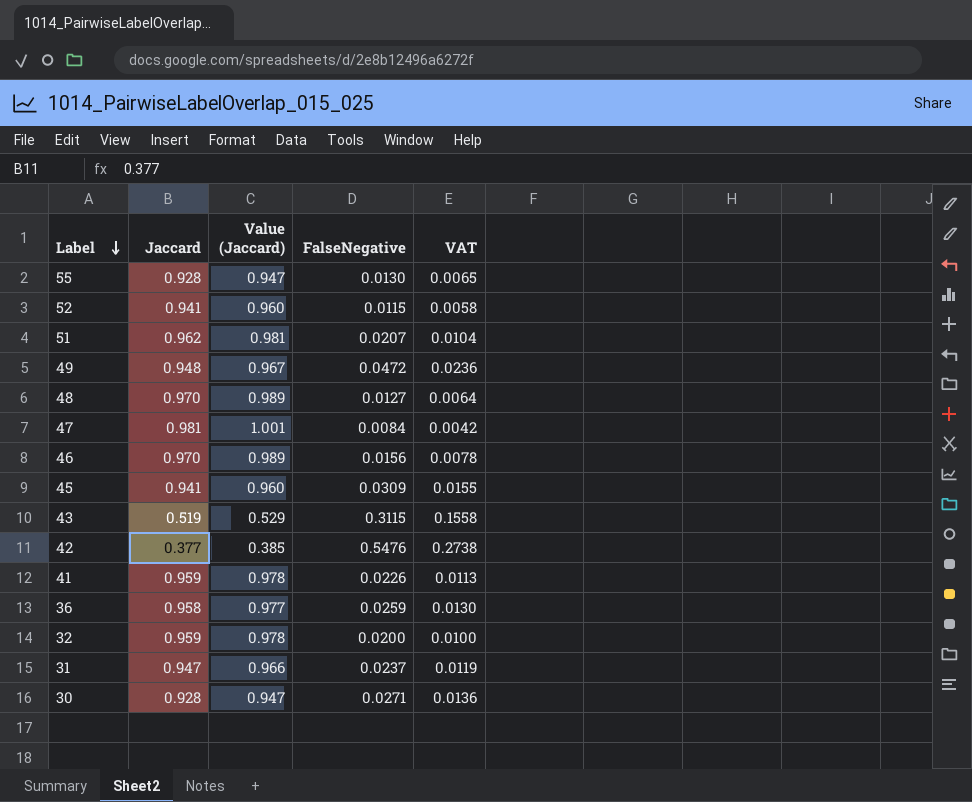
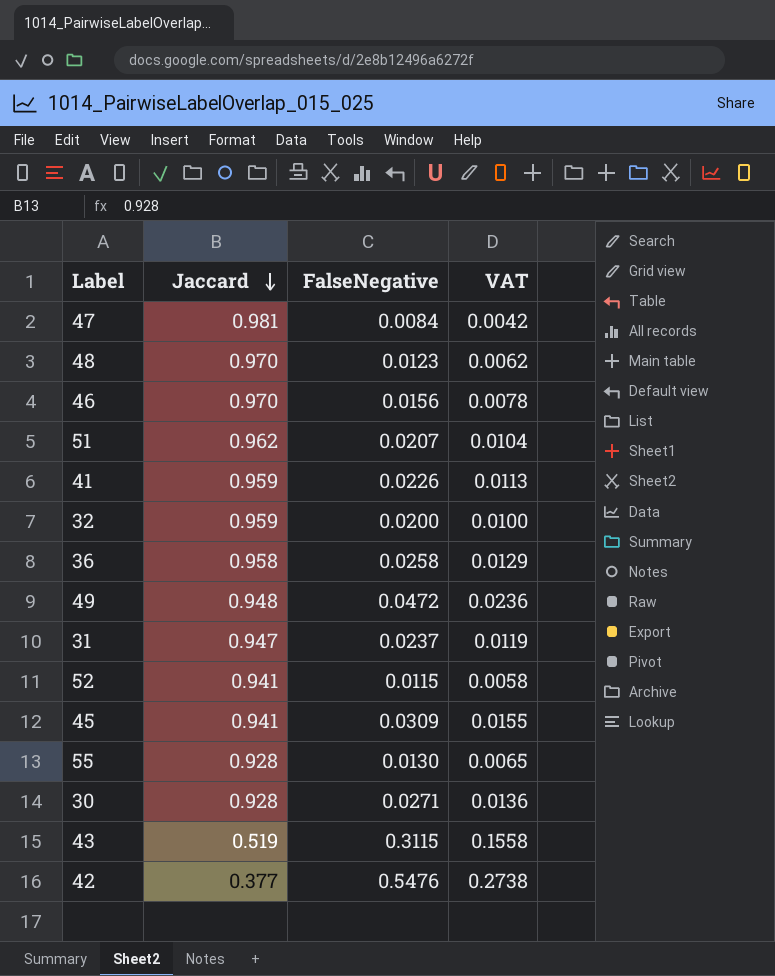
row order: Label descending -> Jaccard descending
column Value (Jaccard) | formula: [Jaccard] * 1.02 -> none
48 | FalseNegative: 0.0127 -> 0.0123
48 | VAT: 0.0064 -> 0.0062
36 | FalseNegative: 0.0259 -> 0.0258
36 | VAT: 0.0130 -> 0.0129

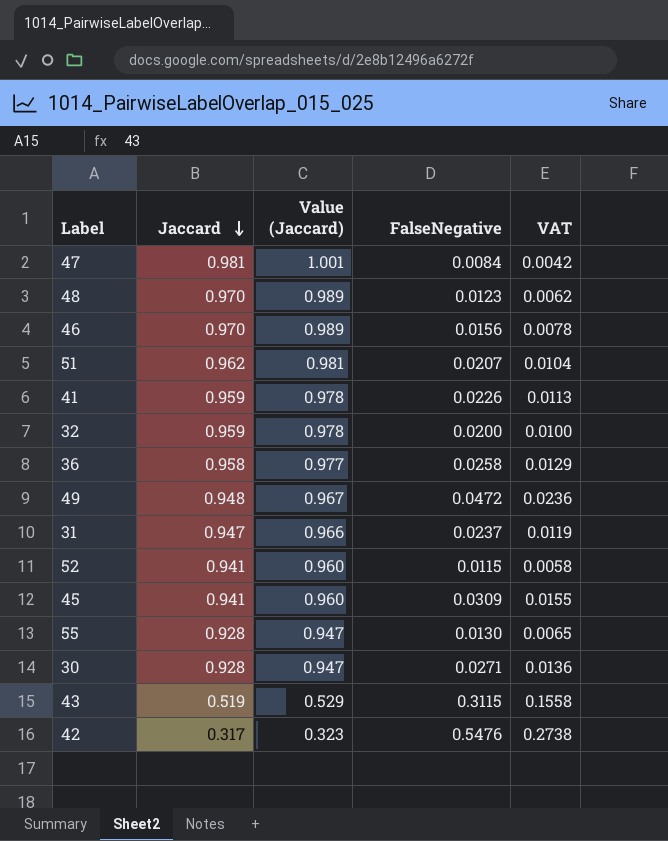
column Value (Jaccard) | formula: none -> [Jaccard] * 1.02
42 | Jaccard: 0.377 -> 0.317

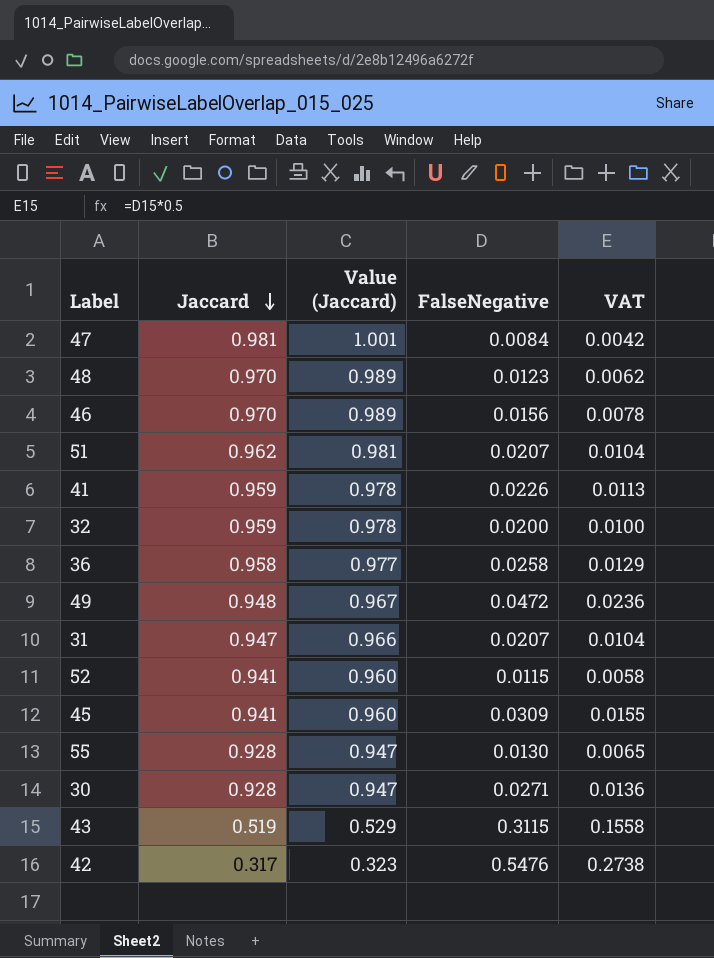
31 | FalseNegative: 0.0237 -> 0.0207
31 | VAT: 0.0119 -> 0.0104

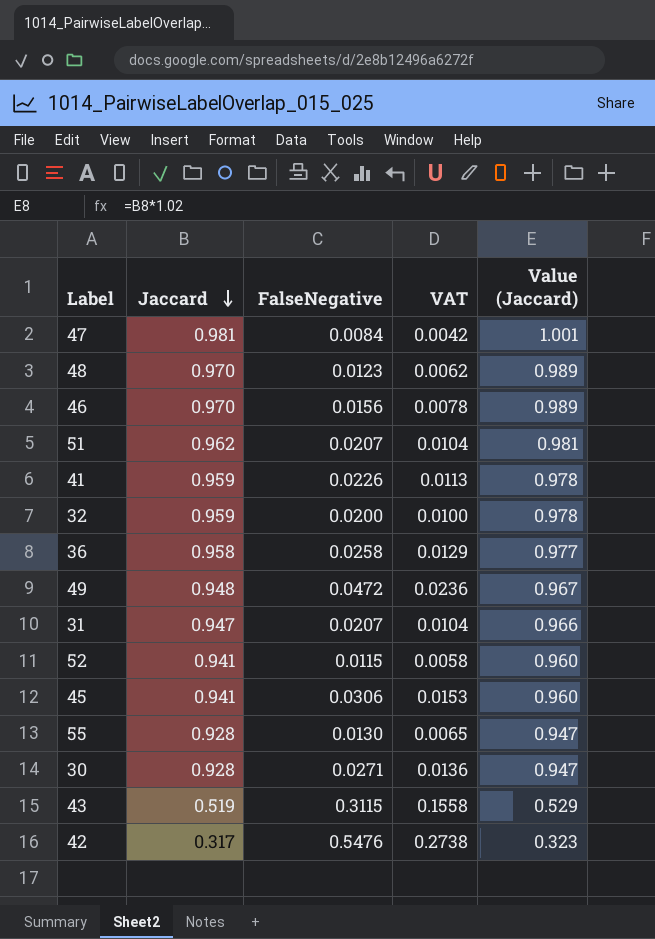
column Value (Jaccard) | position: 3 -> 5
45 | FalseNegative: 0.0309 -> 0.0306
45 | VAT: 0.0155 -> 0.0153

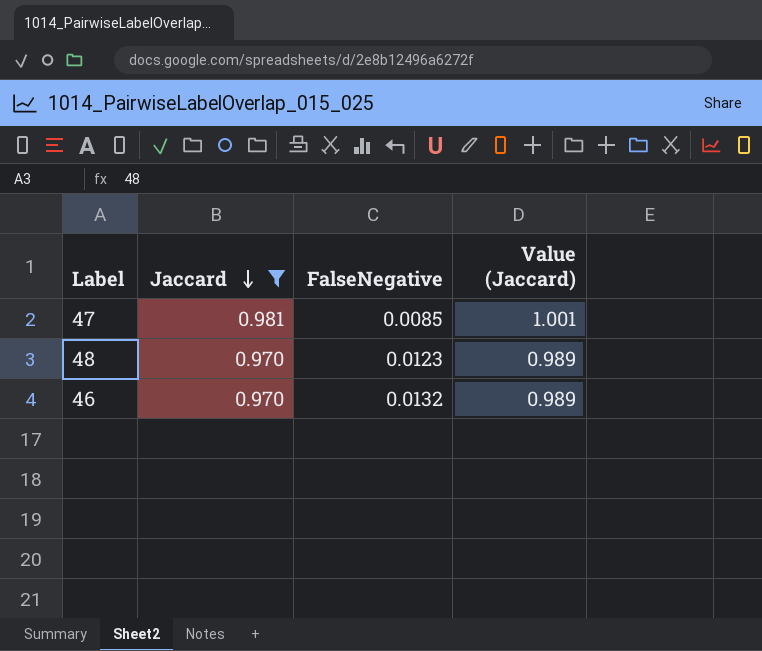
filter: none -> Jaccard >= 0.970
column VAT | formula: [FalseNegative] * 0.5 -> none
47 | FalseNegative: 0.0084 -> 0.0085
46 | FalseNegative: 0.0156 -> 0.0132

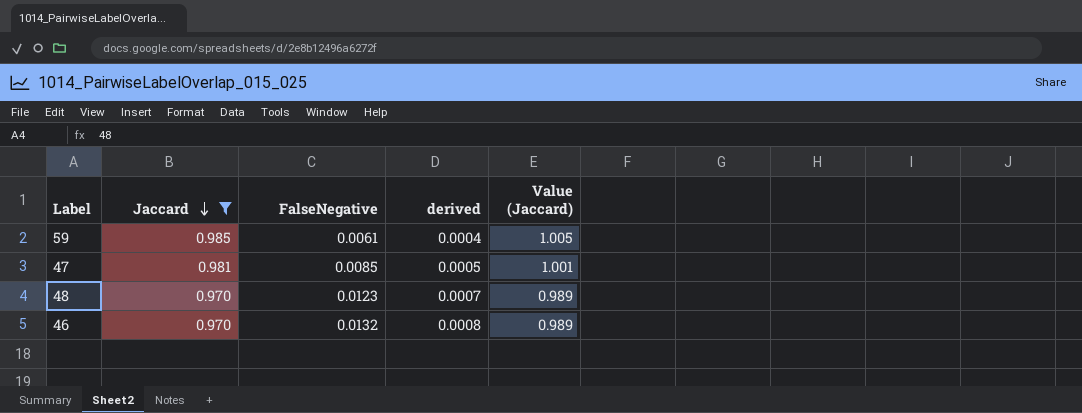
column derived | formula: none -> [FalseNegative] * 0.06
row 59: none -> 0.985 | 0.0061 | 0.0004 | 1.005

